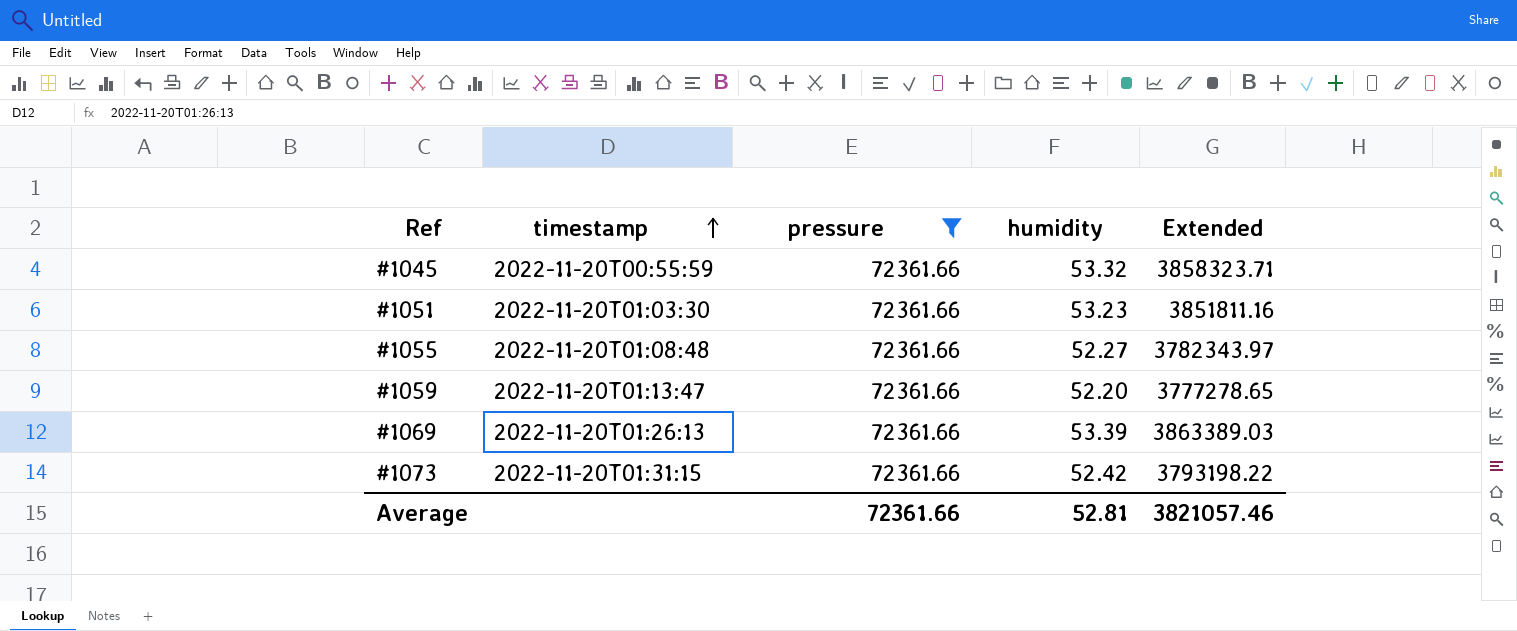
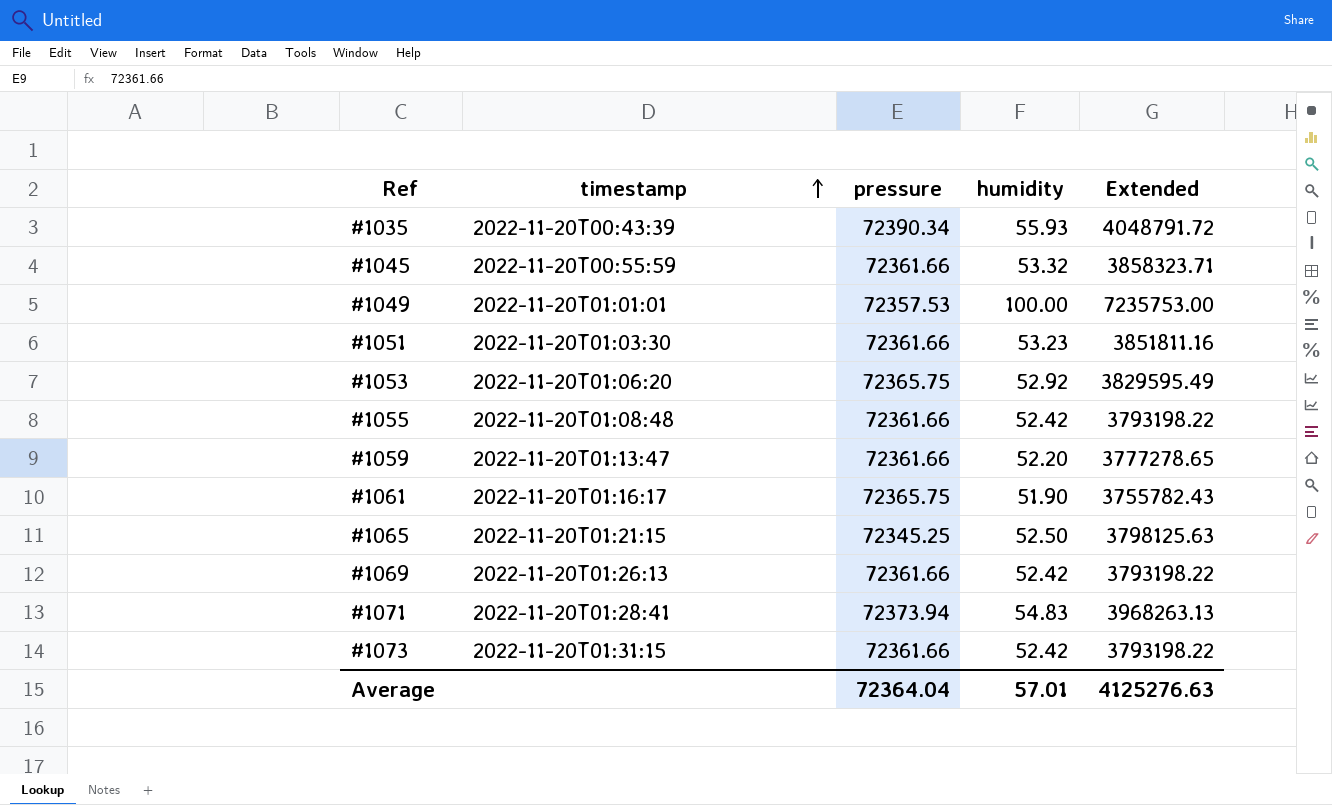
filter: pressure = 72361.66 -> none
#1055 | humidity: 52.27 -> 52.42
#1055 | Extended: 3782343.97 -> 3793198.22
#1069 | humidity: 53.39 -> 52.42
#1069 | Extended: 3863389.03 -> 3793198.22
Average | pressure: 72361.66 -> 72364.04
Average | humidity: 52.81 -> 57.01
Average | Extended: 3821057.46 -> 4125276.63

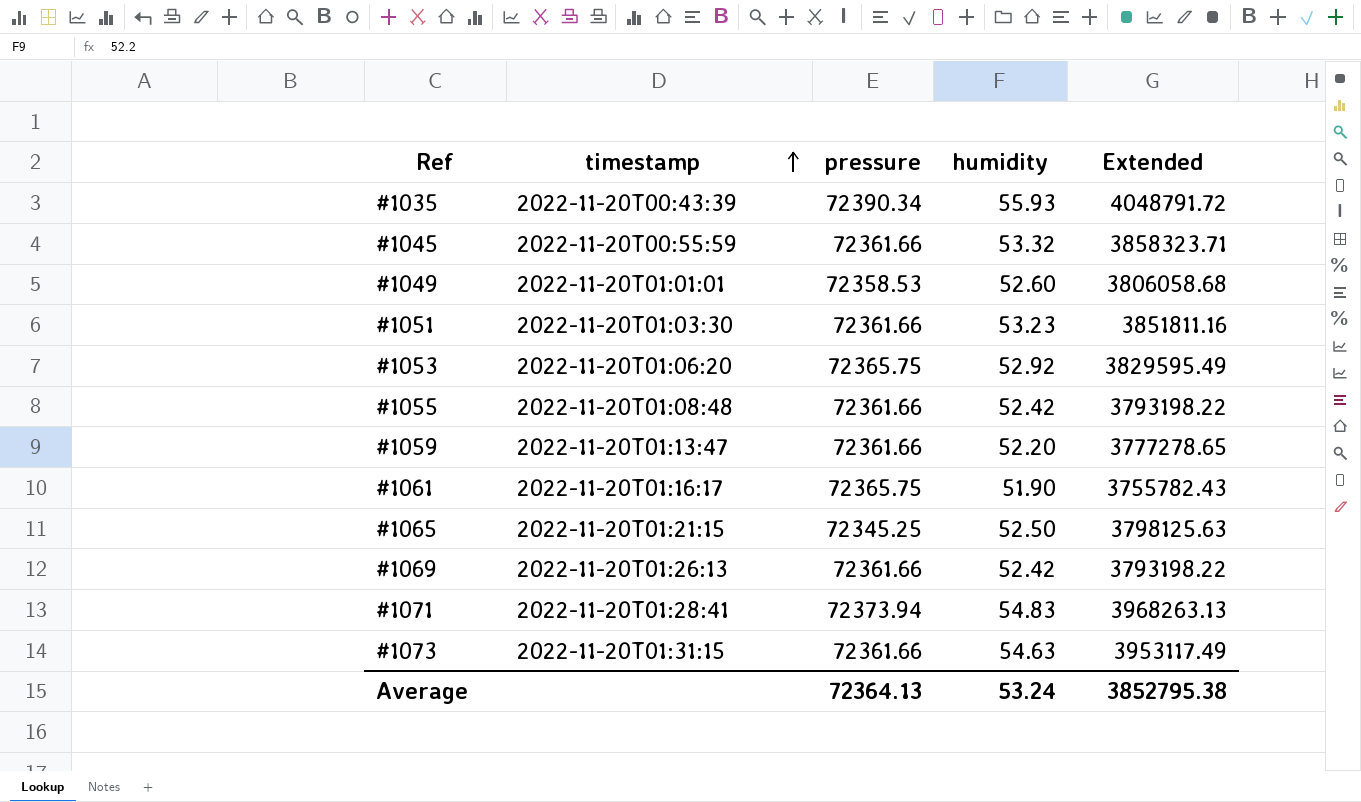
#1049 | pressure: 72357.53 -> 72358.53
#1049 | humidity: 100.00 -> 52.60
#1049 | Extended: 7235753.00 -> 3806058.68
#1073 | humidity: 52.42 -> 54.63
#1073 | Extended: 3793198.22 -> 3953117.49
Average | pressure: 72364.04 -> 72364.13
Average | humidity: 57.01 -> 53.24
Average | Extended: 4125276.63 -> 3852795.38

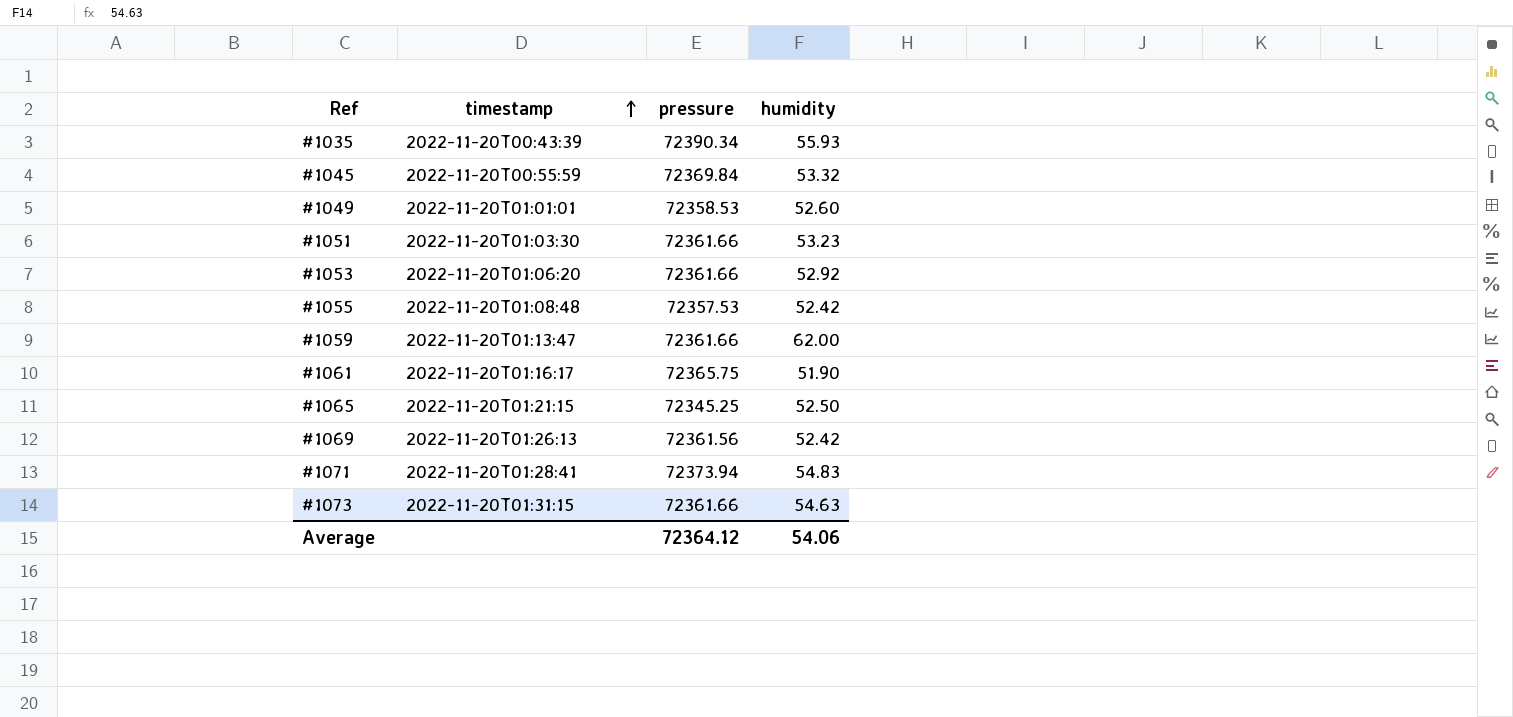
column Extended | formula: [pressure] * [humidity] -> none
#1045 | pressure: 72361.66 -> 72369.84
#1053 | pressure: 72365.75 -> 72361.66
#1055 | pressure: 72361.66 -> 72357.53
#1059 | humidity: 52.20 -> 62.00
#1069 | pressure: 72361.66 -> 72361.56
Average | pressure: 72364.13 -> 72364.12
Average | humidity: 53.24 -> 54.06

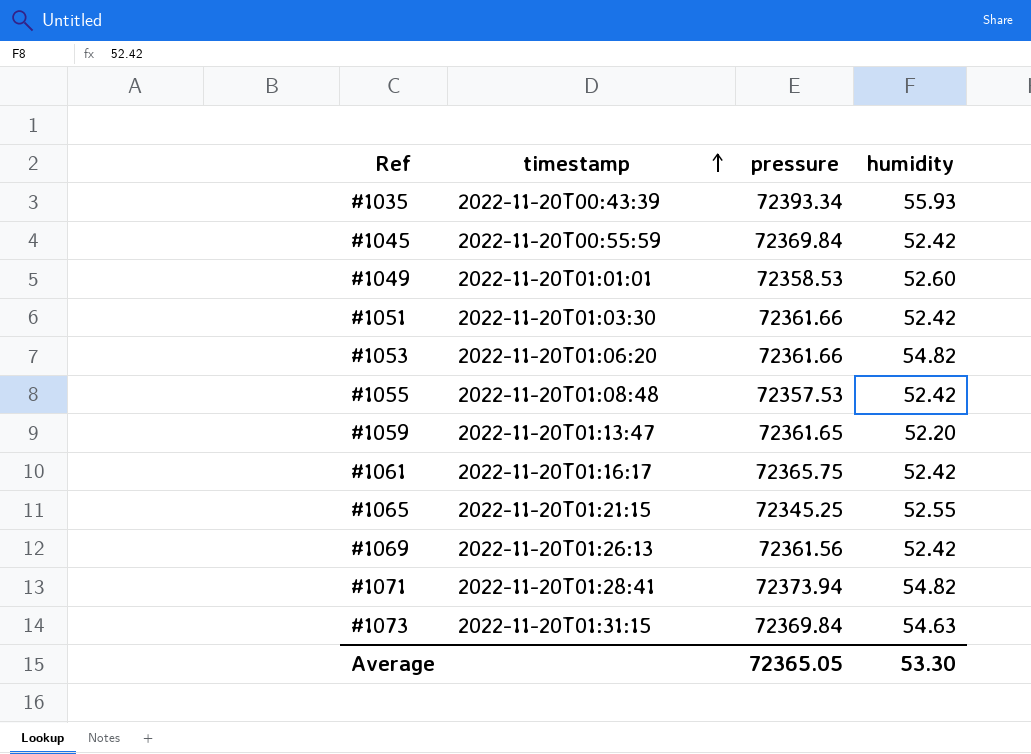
#1035 | pressure: 72390.34 -> 72393.34
#1045 | humidity: 53.32 -> 52.42
#1051 | humidity: 53.23 -> 52.42
#1053 | humidity: 52.92 -> 54.82
#1059 | pressure: 72361.66 -> 72361.65
#1059 | humidity: 62.00 -> 52.20
#1061 | humidity: 51.90 -> 52.42
#1065 | humidity: 52.50 -> 52.55
#1071 | humidity: 54.83 -> 54.82
#1073 | pressure: 72361.66 -> 72369.84
Average | pressure: 72364.12 -> 72365.05
Average | humidity: 54.06 -> 53.30

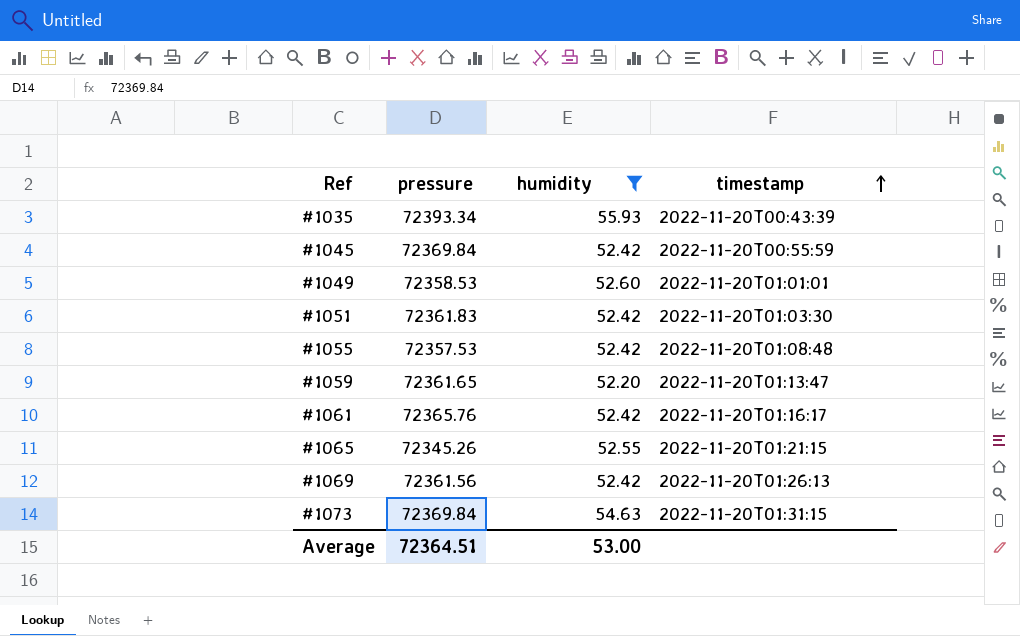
filter: none -> humidity != 54.82
column timestamp | position: 2 -> 4
#1051 | pressure: 72361.66 -> 72361.83
#1061 | pressure: 72365.75 -> 72365.76
#1065 | pressure: 72345.25 -> 72345.26
Average | pressure: 72365.05 -> 72364.51
Average | humidity: 53.30 -> 53.00

